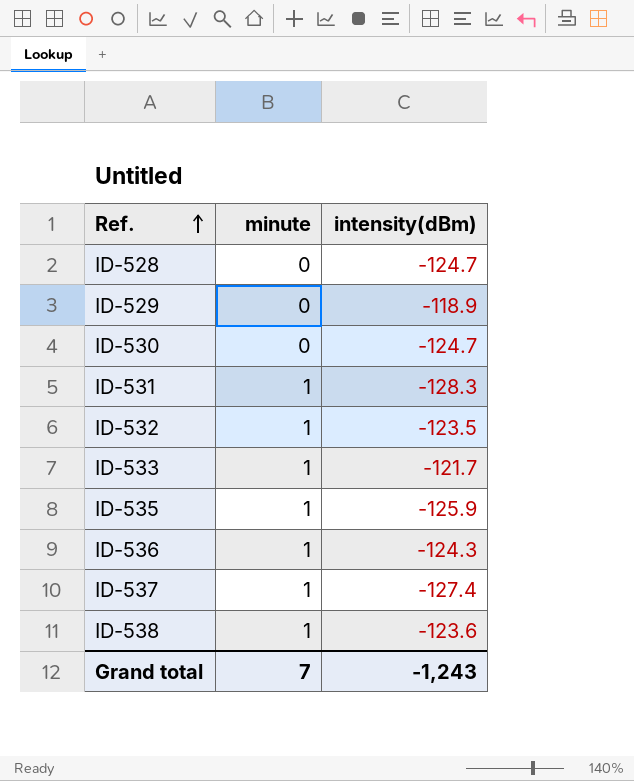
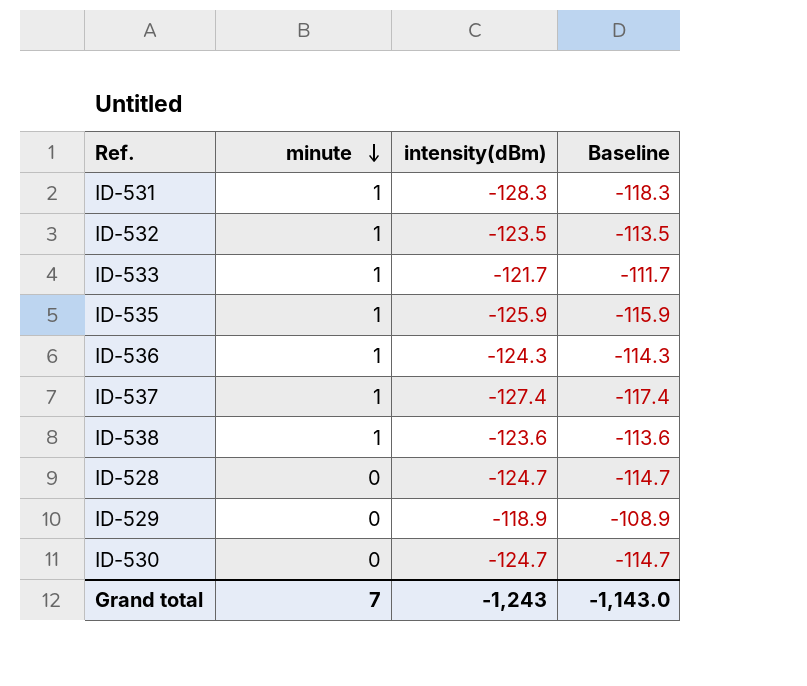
row order: Ref. ascending -> minute descending
column Baseline | formula: none -> [intensity(dBm)] + 10

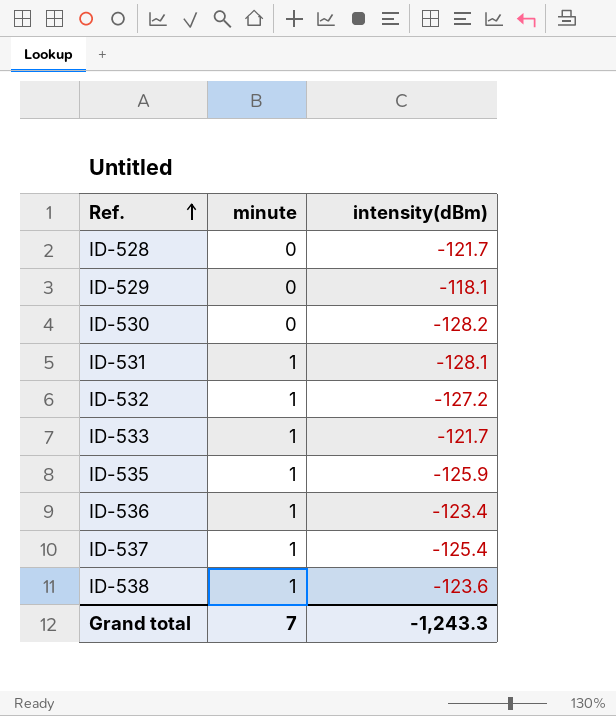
row order: minute descending -> Ref. ascending
column Baseline | formula: [intensity(dBm)] + 10 -> none
ID-528 | intensity(dBm): -124.7 -> -121.7
ID-529 | intensity(dBm): -118.9 -> -118.1
ID-530 | intensity(dBm): -124.7 -> -128.2
ID-531 | intensity(dBm): -128.3 -> -128.1
ID-532 | intensity(dBm): -123.5 -> -127.2
ID-536 | intensity(dBm): -124.3 -> -123.4
ID-537 | intensity(dBm): -127.4 -> -125.4
Grand total | intensity(dBm): -1,243 -> -1,243.3

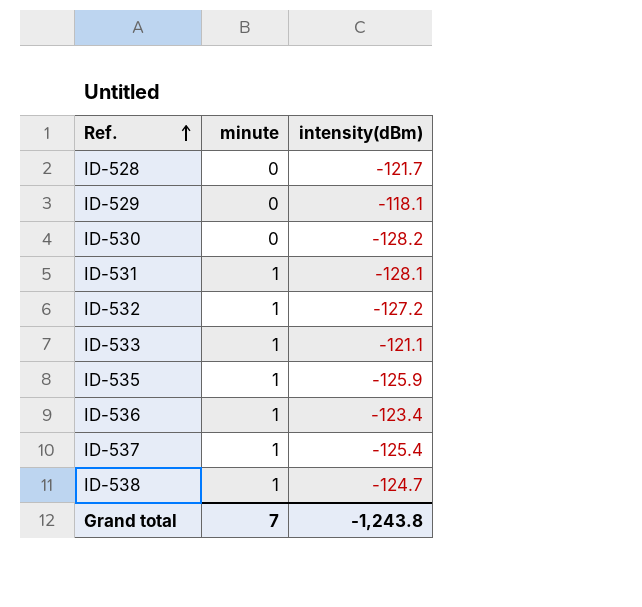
ID-533 | intensity(dBm): -121.7 -> -121.1
ID-538 | intensity(dBm): -123.6 -> -124.7
Grand total | intensity(dBm): -1,243.3 -> -1,243.8

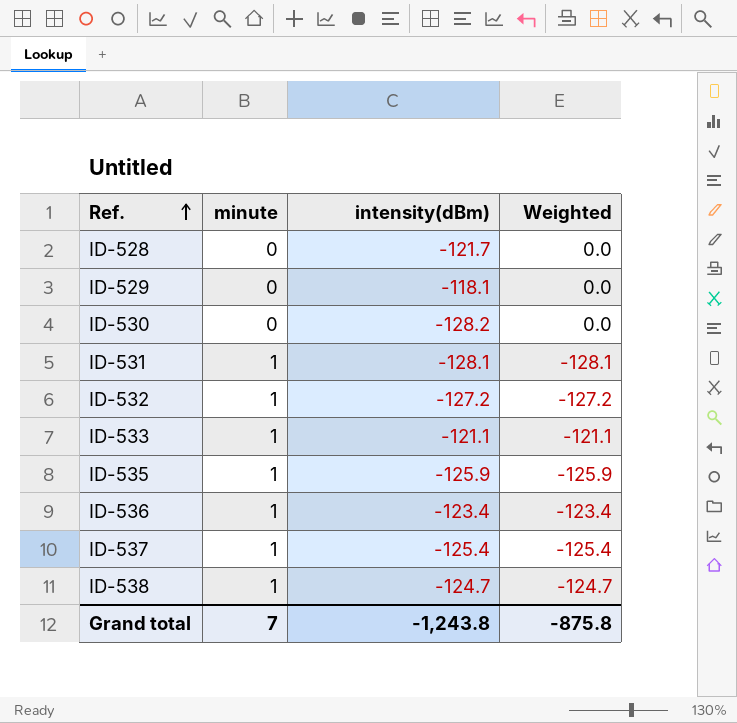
column Weighted | formula: none -> [minute] * [intensity(dBm)]

